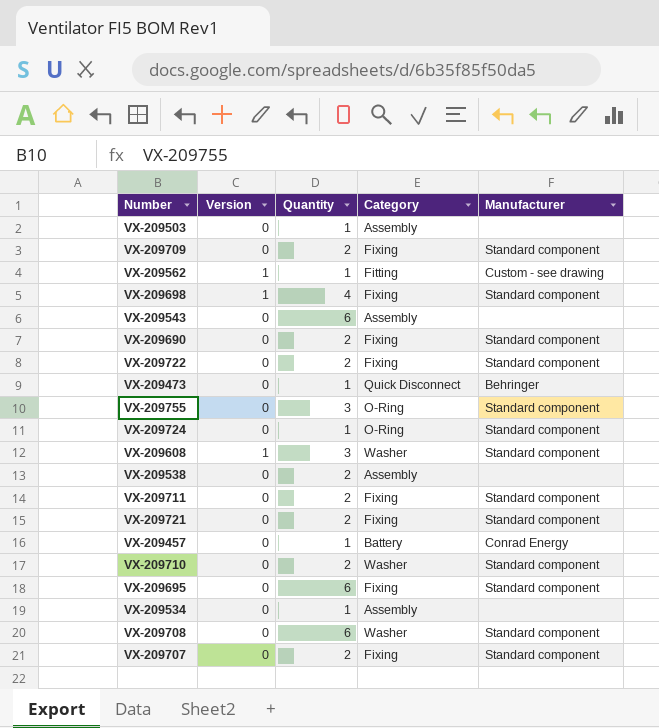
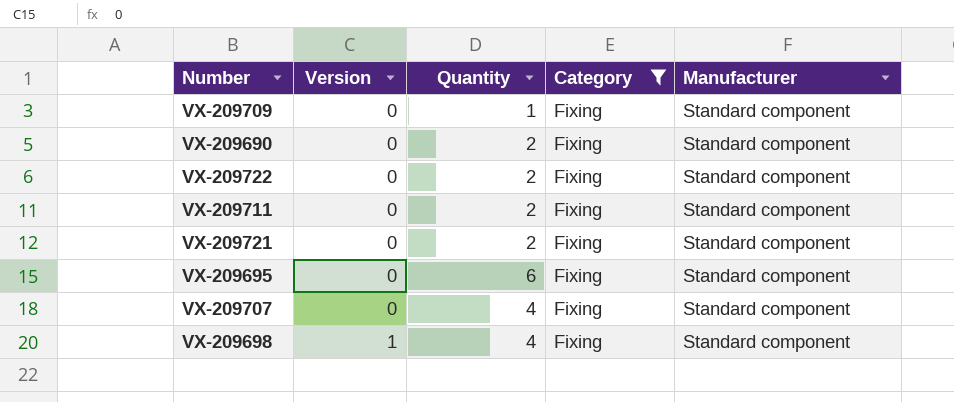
filter: none -> Category = Fixing
row order: none -> Version ascending
VX-209709 | Quantity: 2 -> 1
VX-209707 | Quantity: 2 -> 4

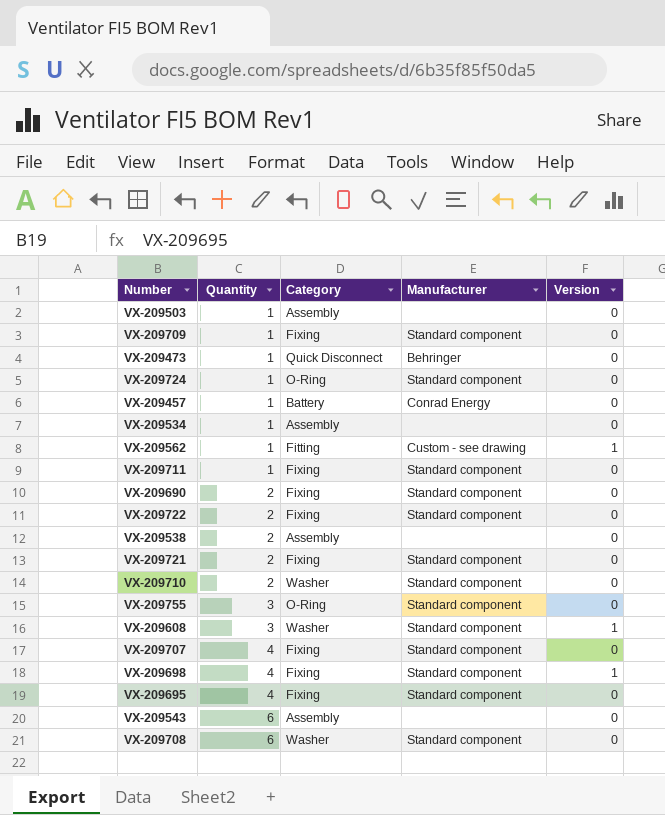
filter: Category = Fixing -> none
row order: Version ascending -> Quantity ascending
column Version | position: 2 -> 5
VX-209711 | Quantity: 2 -> 1
VX-209695 | Quantity: 6 -> 4

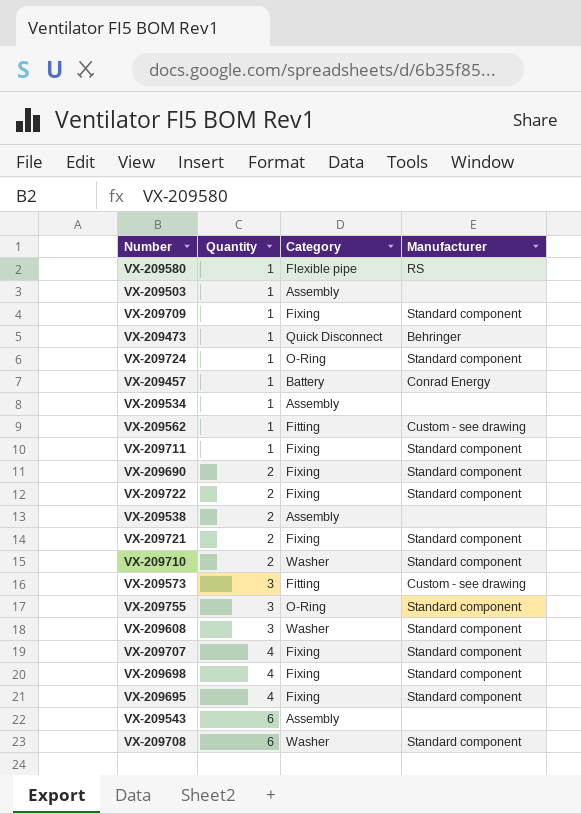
column Version | position: 5 -> none
row VX-209580: none -> 1 | Flexible pipe | RS
row VX-209573: none -> 3 | Fitting | Custom - see drawing

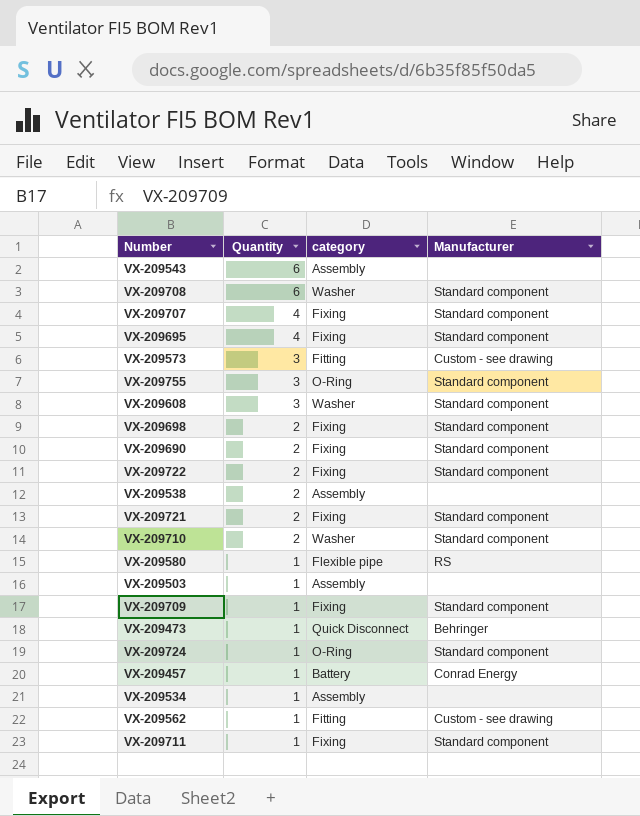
row order: Quantity ascending -> Quantity descending
column name: Category -> category
VX-209698 | Quantity: 4 -> 2

